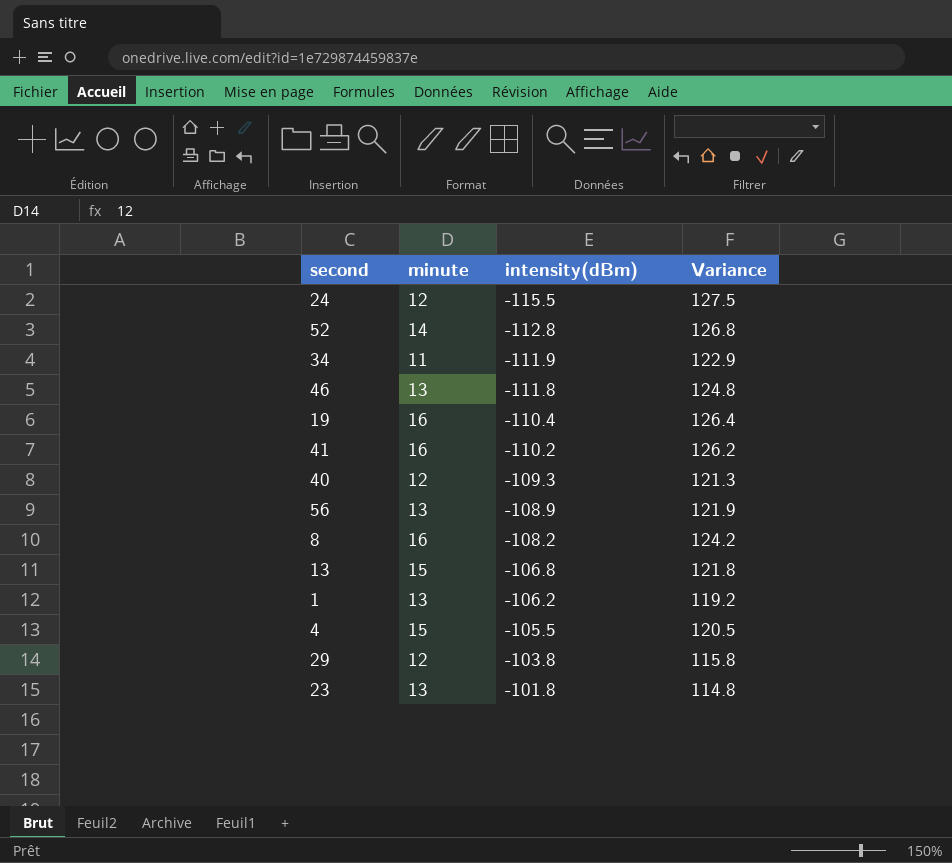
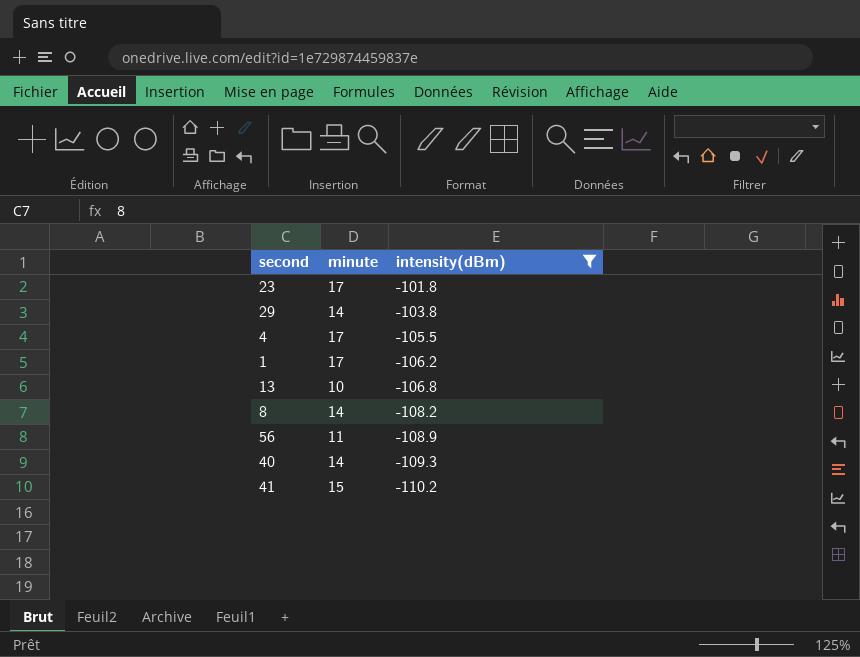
filter: none -> intensity(dBm) >= -110.2
row order: intensity(dBm) ascending -> intensity(dBm) descending
column Variance | formula: [minute] - [intensity(dBm)] -> none
23 | minute: 13 -> 17
29 | minute: 12 -> 14
4 | minute: 15 -> 17
1 | minute: 13 -> 17
13 | minute: 15 -> 10
8 | minute: 16 -> 14
56 | minute: 13 -> 11
40 | minute: 12 -> 14
41 | minute: 16 -> 15

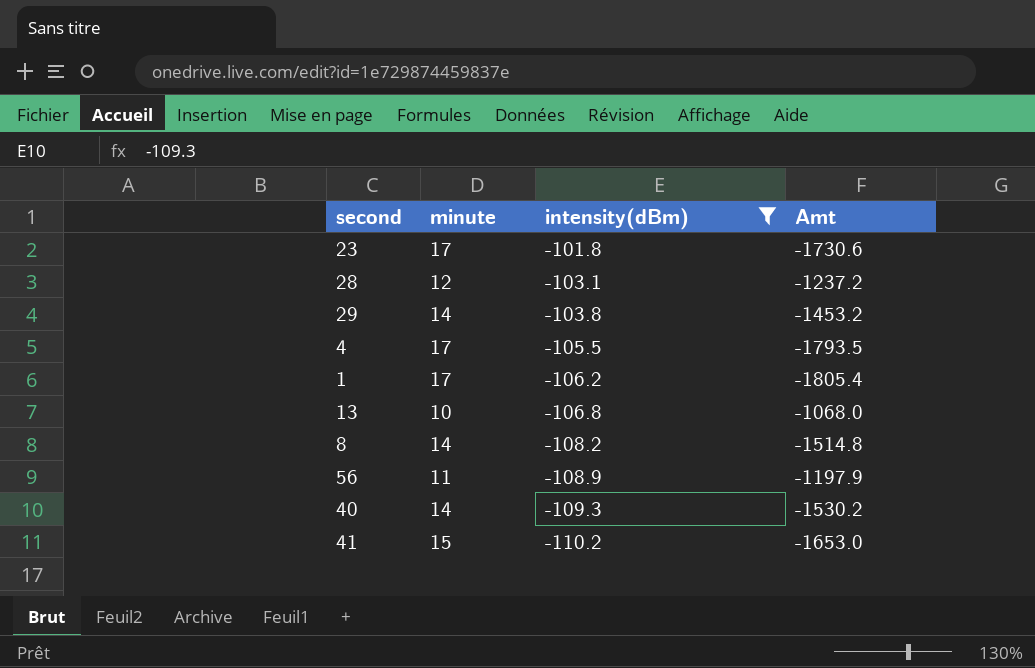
column Amt | formula: none -> [minute] * [intensity(dBm)]
row 28: none -> 12 | -103.1 | -1237.2

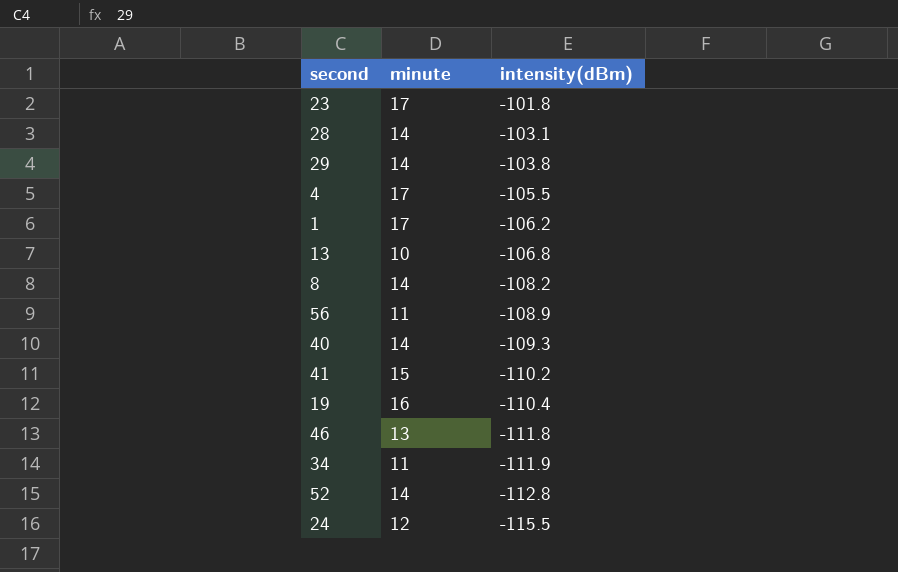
filter: intensity(dBm) >= -110.2 -> none
column Amt | formula: [minute] * [intensity(dBm)] -> none
28 | minute: 12 -> 14

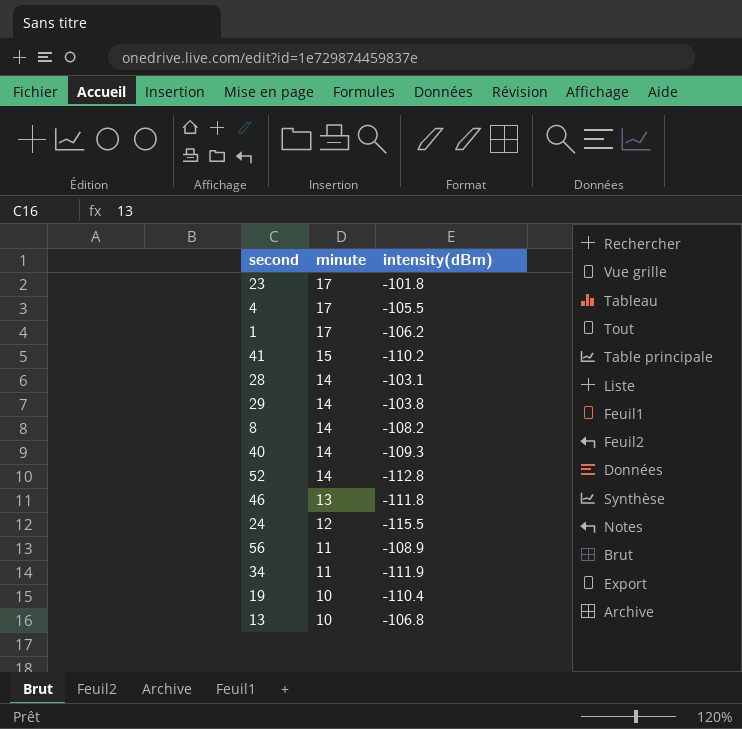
row order: intensity(dBm) descending -> minute descending
19 | minute: 16 -> 10

